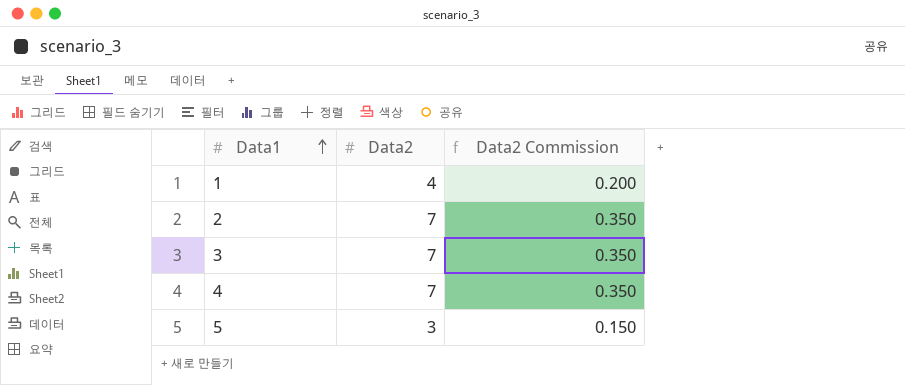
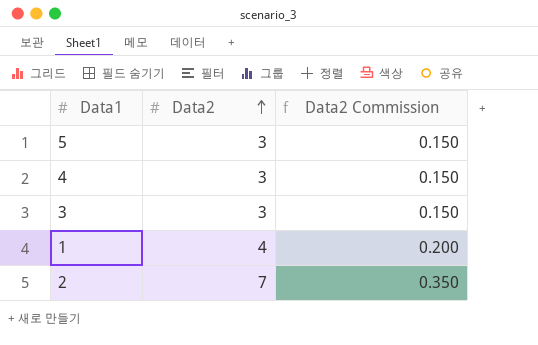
row order: Data1 ascending -> Data2 ascending
4 | Data2: 7 -> 3
4 | Data2 Commission: 0.350 -> 0.150
3 | Data2: 7 -> 3
3 | Data2 Commission: 0.350 -> 0.150

